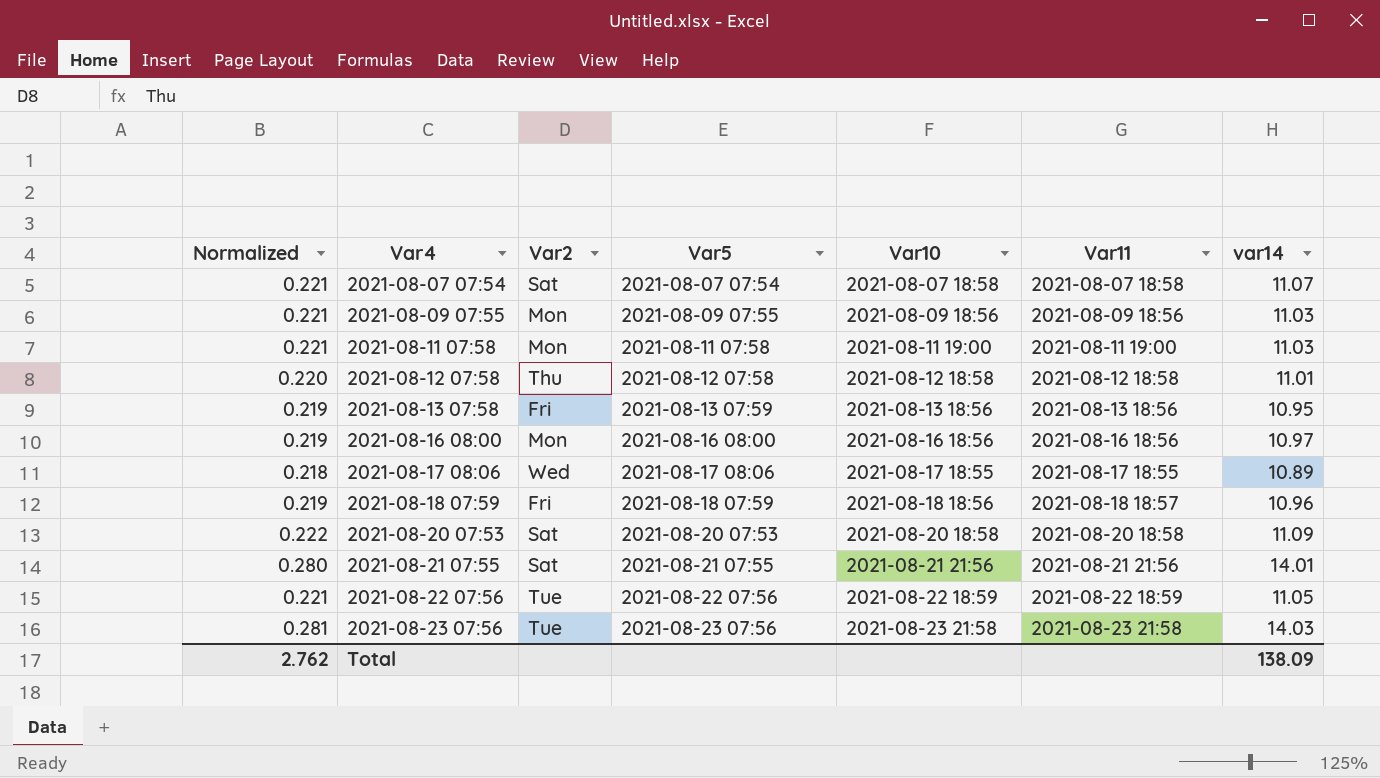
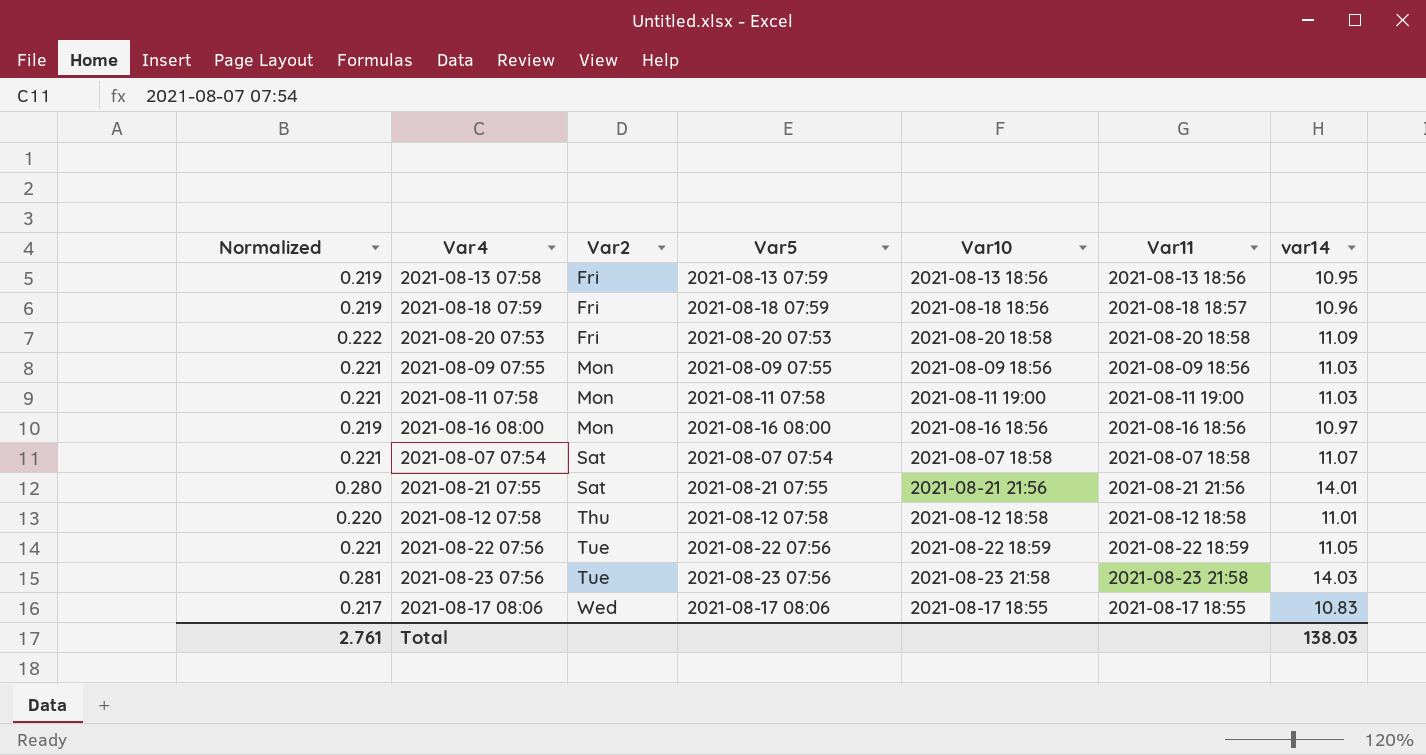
row order: Var4 ascending -> Var2 ascending
2021-08-20 07:53 | Var2: Sat -> Fri
2021-08-17 08:06 | Normalized: 0.218 -> 0.217
2021-08-17 08:06 | var14: 10.89 -> 10.83
Total | Normalized: 2.762 -> 2.761
Total | var14: 138.09 -> 138.03

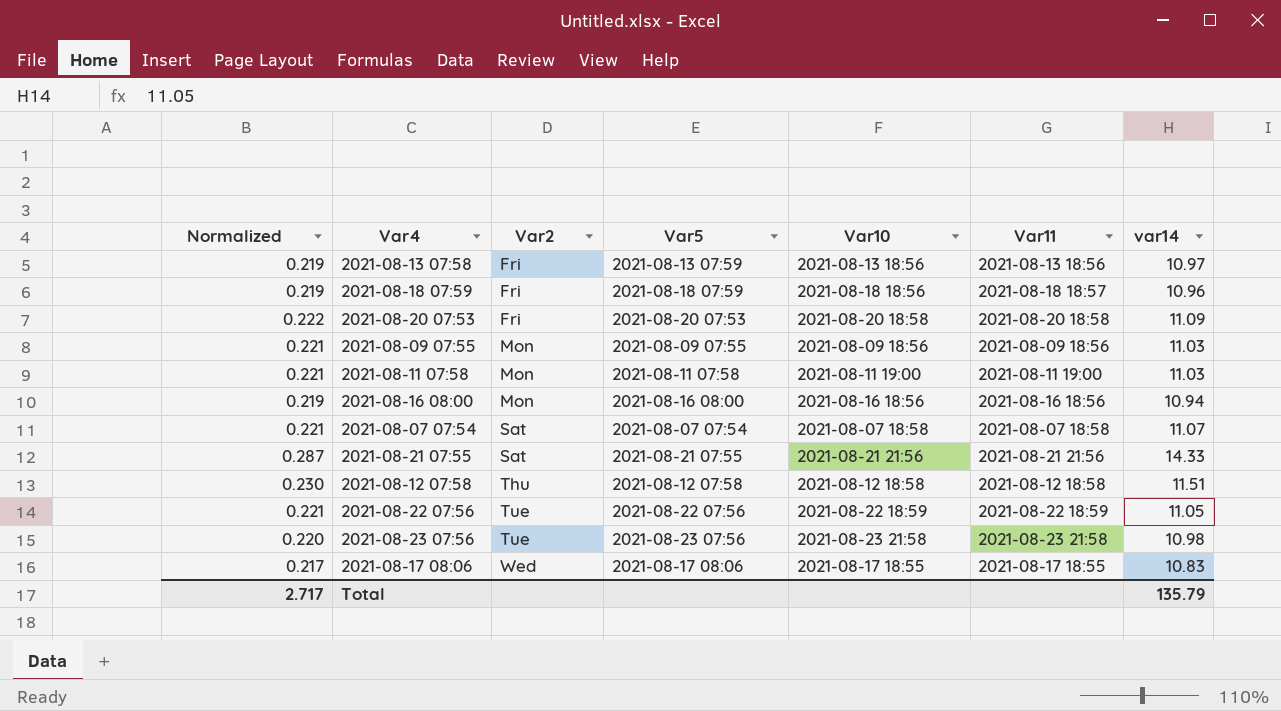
2021-08-13 07:58 | var14: 10.95 -> 10.97
2021-08-16 08:00 | var14: 10.97 -> 10.94
2021-08-21 07:55 | Normalized: 0.280 -> 0.287
2021-08-21 07:55 | var14: 14.01 -> 14.33
2021-08-12 07:58 | Normalized: 0.220 -> 0.230
2021-08-12 07:58 | var14: 11.01 -> 11.51
2021-08-23 07:56 | Normalized: 0.281 -> 0.220
2021-08-23 07:56 | var14: 14.03 -> 10.98
Total | Normalized: 2.761 -> 2.717
Total | var14: 138.03 -> 135.79

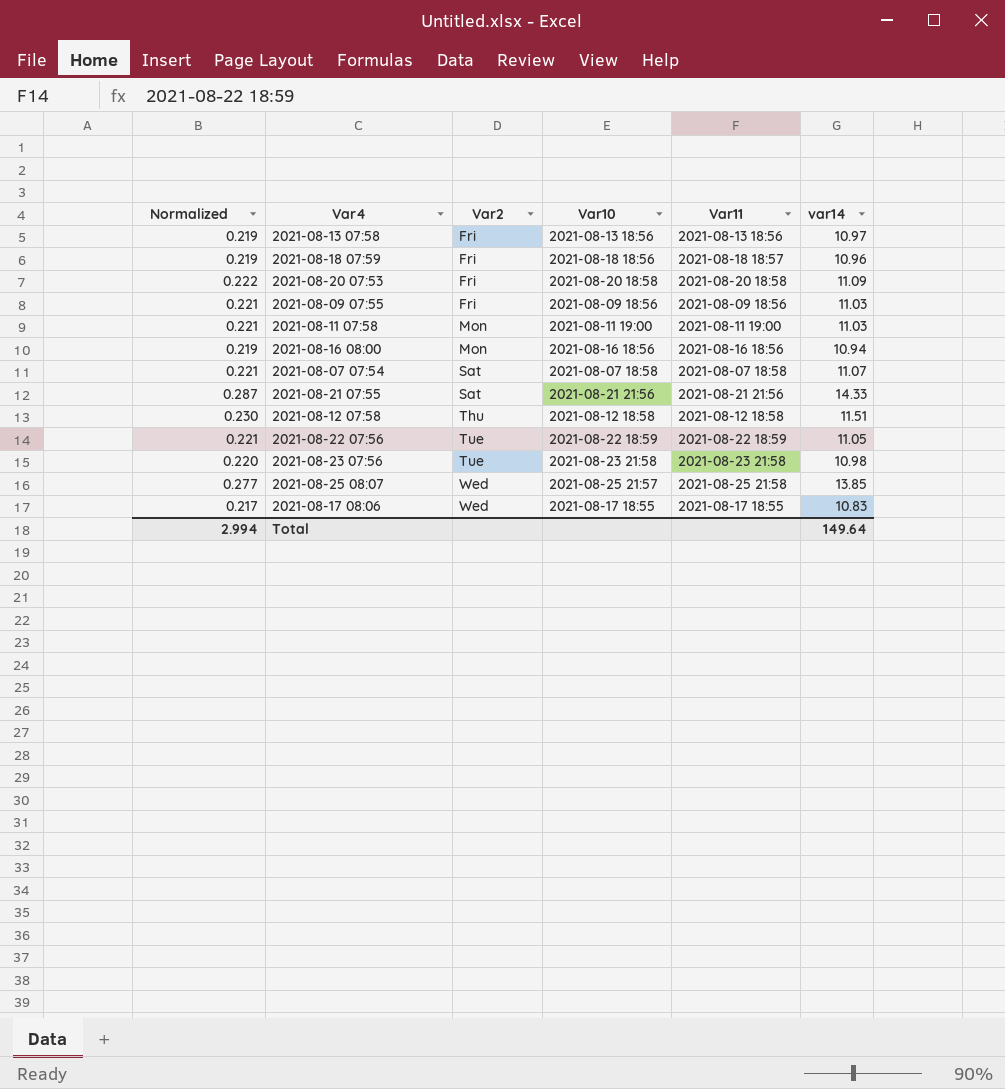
column Var5 | position: 4 -> none
2021-08-09 07:55 | Var2: Mon -> Fri
row 2021-08-25 08:07: none -> 0.277 | Wed | 2021-08-25 21:57 | 2021-08-25 21:58 | 13.85
Total | Normalized: 2.717 -> 2.994
Total | var14: 135.79 -> 149.64

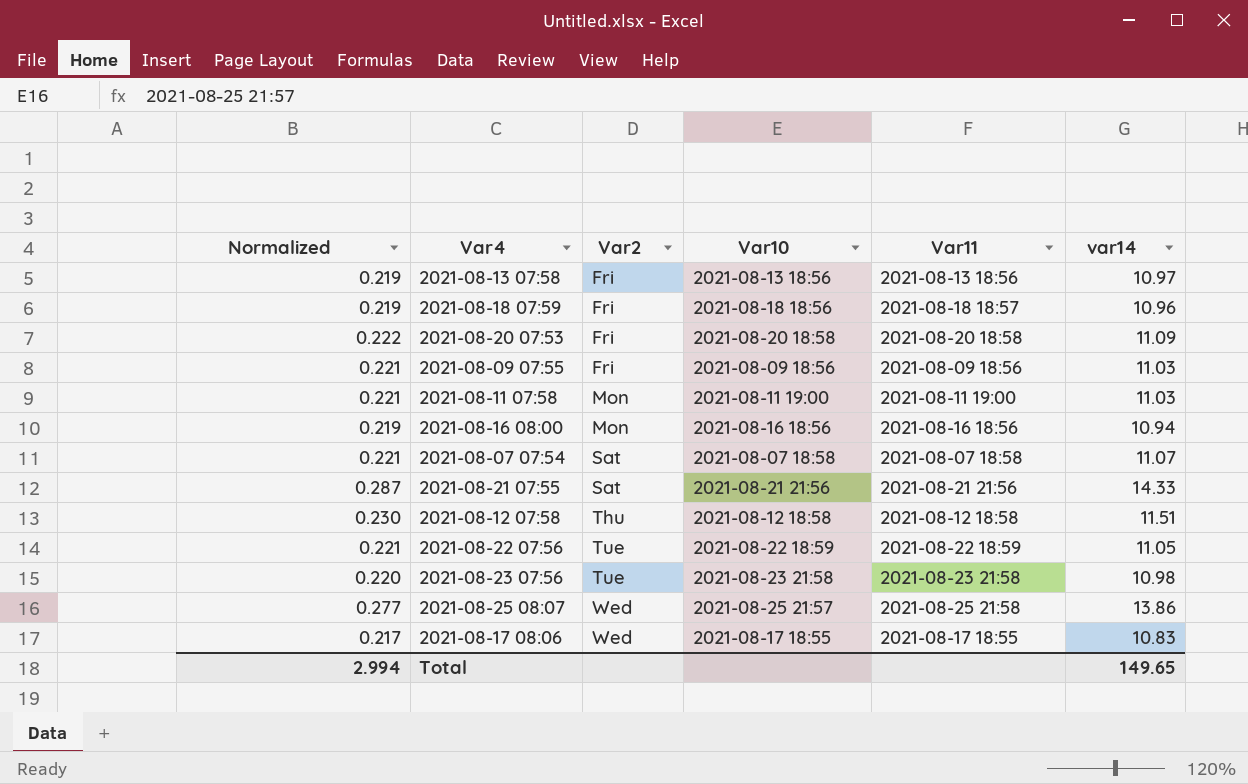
2021-08-25 08:07 | var14: 13.85 -> 13.86
Total | var14: 149.64 -> 149.65

